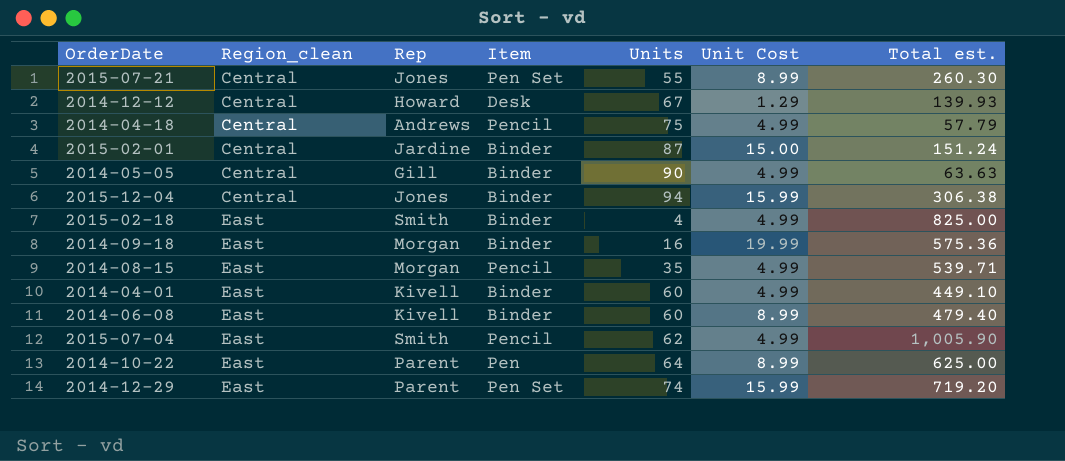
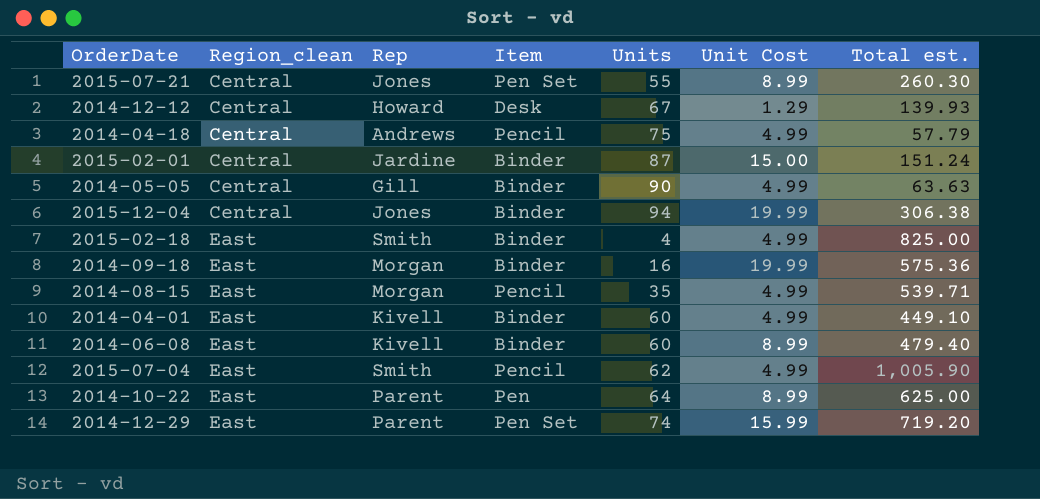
2015-12-04 | Unit Cost: 15.99 -> 19.99

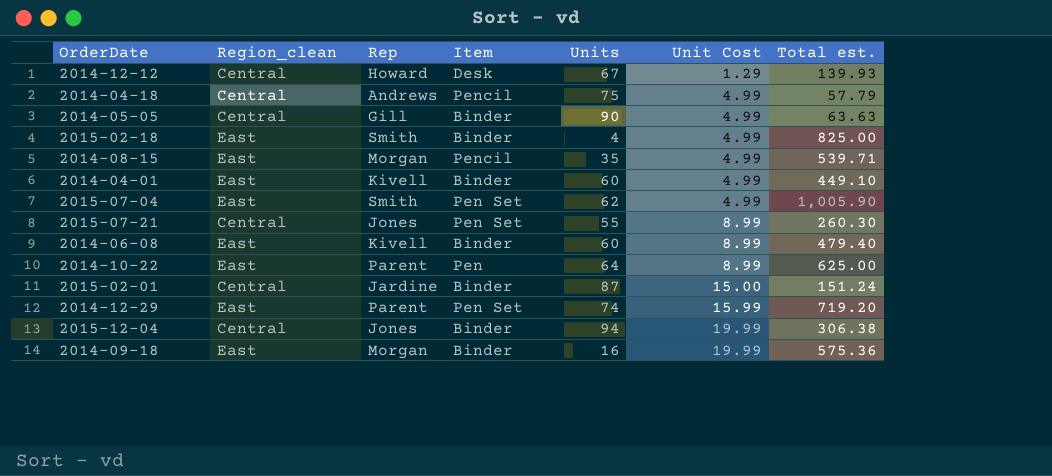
row order: Region_clean ascending -> Unit Cost ascending
2015-07-04 | Item: Pencil -> Pen Set

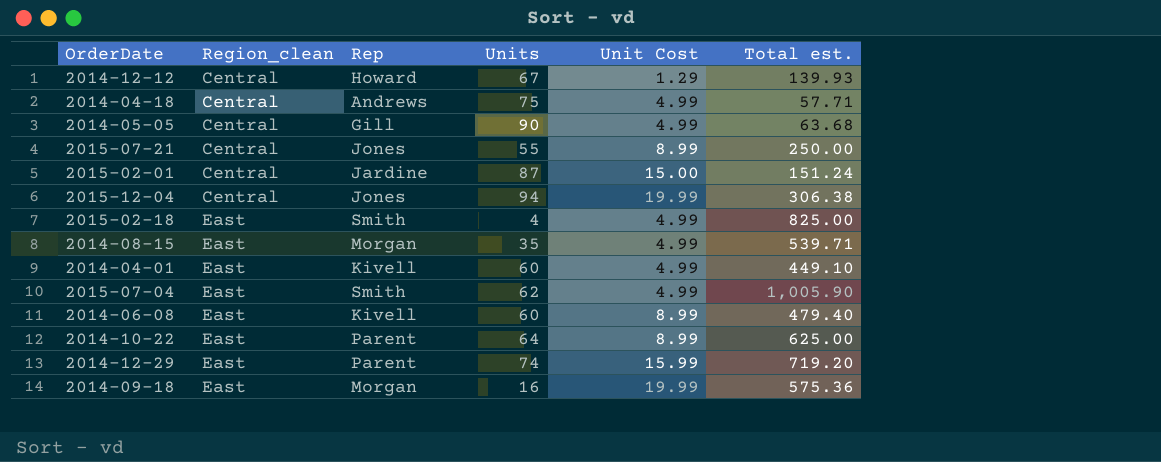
row order: Unit Cost ascending -> Region_clean ascending
column Item | position: 4 -> none
2014-04-18 | Total est.: 57.79 -> 57.71
2014-05-05 | Total est.: 63.63 -> 63.68
2015-07-21 | Total est.: 260.30 -> 250.00

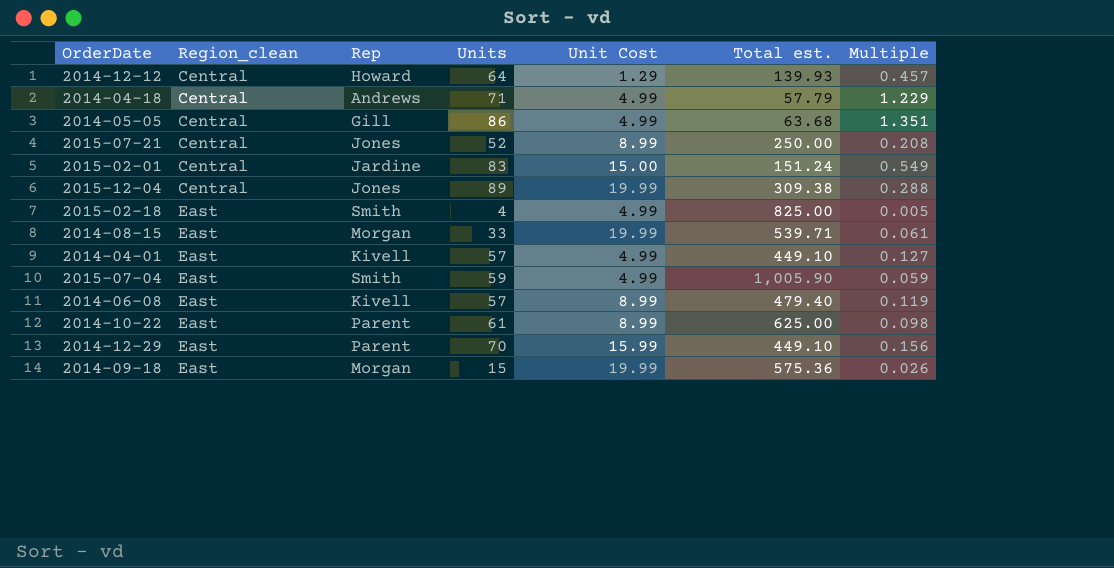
column Multiple | formula: none -> [Units] / [Total est.]
2014-12-12 | Units: 67 -> 64
2014-04-18 | Units: 75 -> 71
2014-04-18 | Total est.: 57.71 -> 57.79
2014-05-05 | Units: 90 -> 86
2015-07-21 | Units: 55 -> 52
2015-02-01 | Units: 87 -> 83
2015-12-04 | Units: 94 -> 89
2015-12-04 | Total est.: 306.38 -> 309.38
2014-08-15 | Units: 35 -> 33
2014-08-15 | Unit Cost: 4.99 -> 19.99
2014-04-01 | Units: 60 -> 57
2015-07-04 | Units: 62 -> 59
2014-06-08 | Units: 60 -> 57
2014-10-22 | Units: 64 -> 61
2014-12-29 | Units: 74 -> 70
2014-12-29 | Total est.: 719.20 -> 449.10
2014-09-18 | Units: 16 -> 15

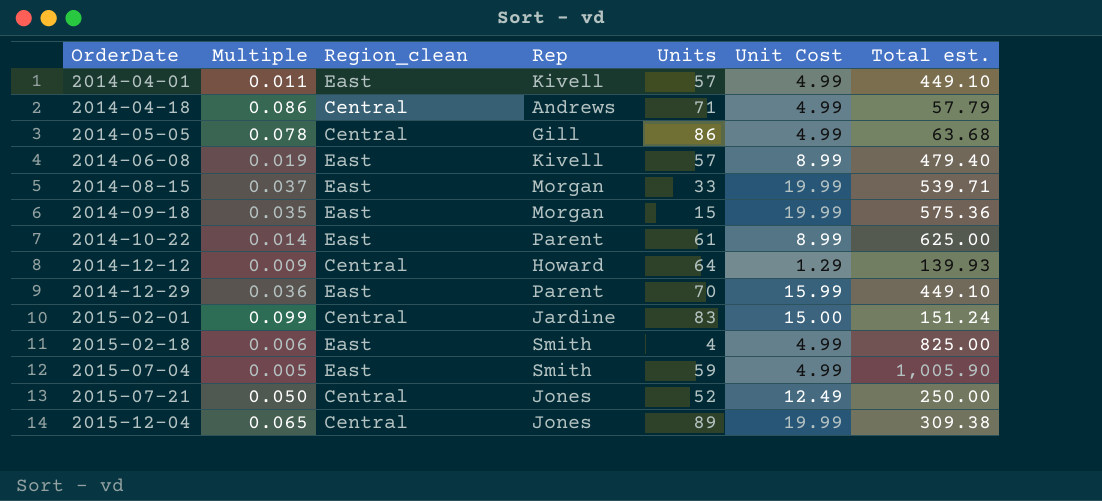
row order: Region_clean ascending -> OrderDate ascending
column Multiple | formula: [Units] / [Total est.] -> [Unit Cost] / [Total est.]
column Multiple | position: 7 -> 2
2015-07-21 | Unit Cost: 8.99 -> 12.49

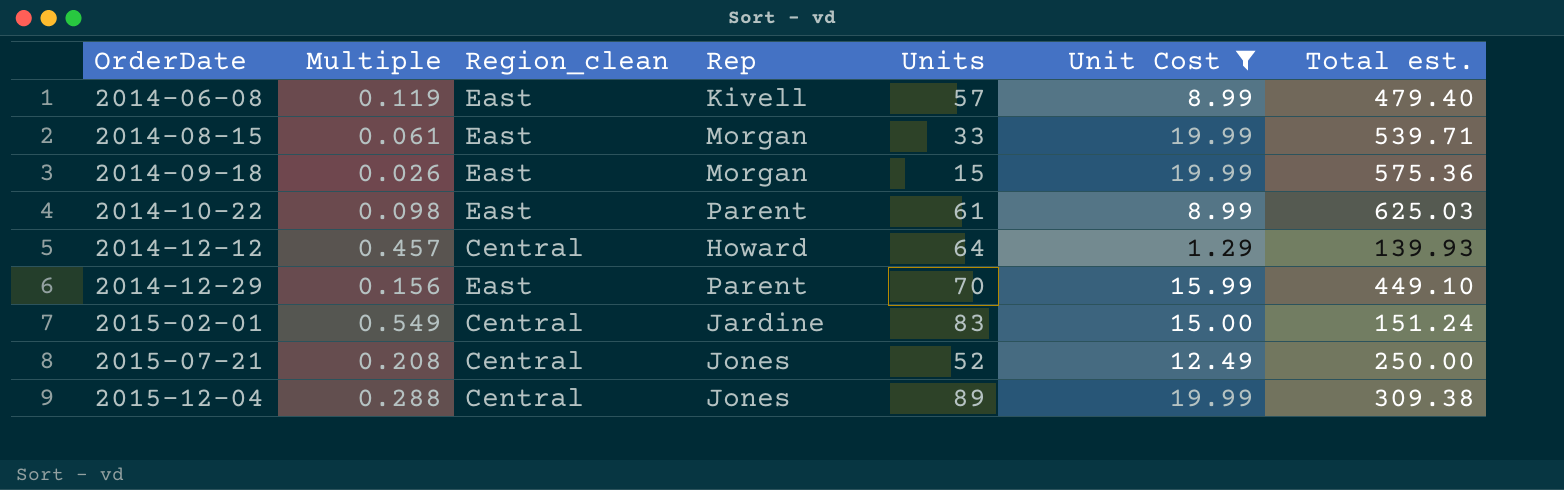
filter: none -> Unit Cost != 4.99
column Multiple | formula: [Unit Cost] / [Total est.] -> [Units] / [Total est.]
2014-10-22 | Total est.: 625.00 -> 625.03

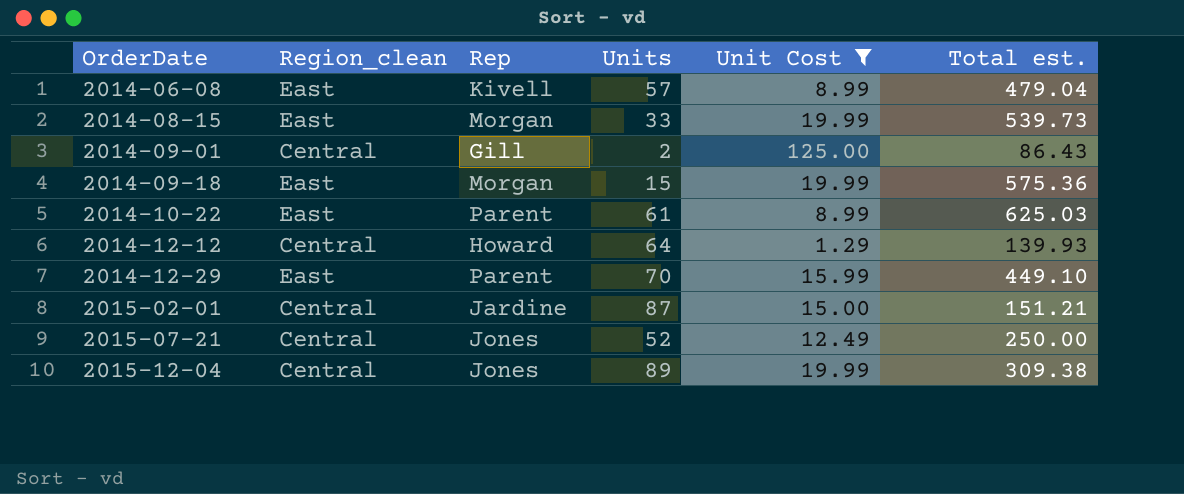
column Multiple | formula: [Units] / [Total est.] -> none
2014-06-08 | Total est.: 479.40 -> 479.04
2014-08-15 | Total est.: 539.71 -> 539.73
row 2014-09-01: none -> Central | Gill | 2 | 125.00 | 86.43
2015-02-01 | Units: 83 -> 87
2015-02-01 | Total est.: 151.24 -> 151.21

